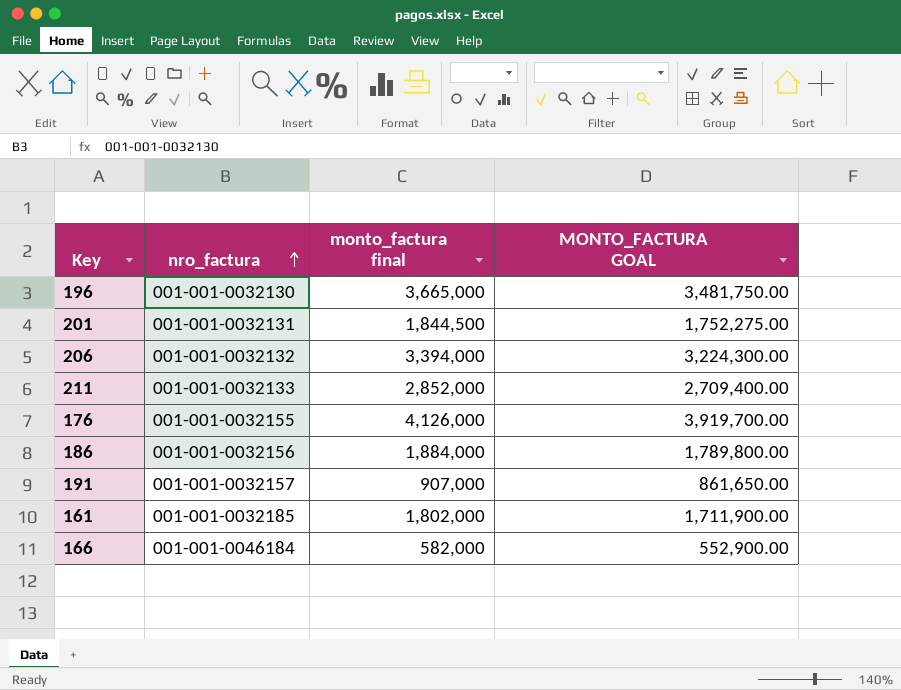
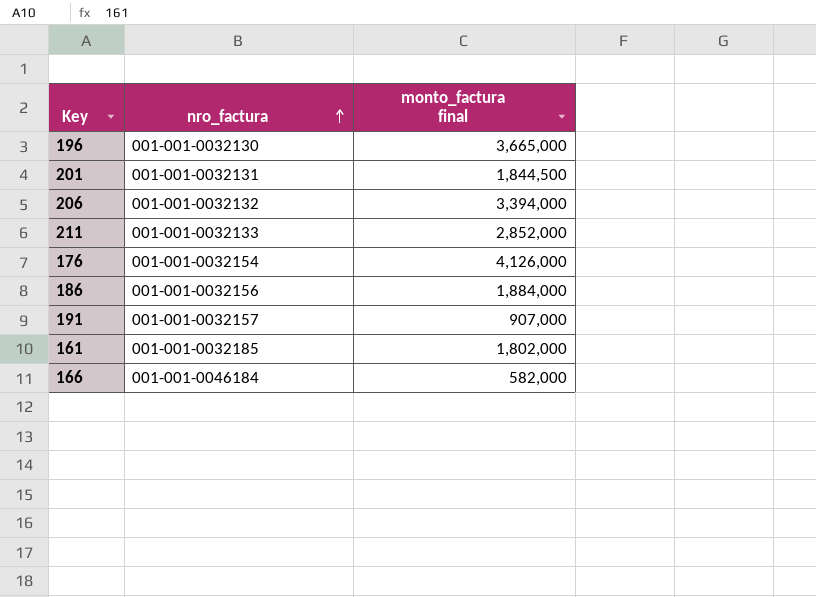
column MONTO_FACTURA GOAL | formula: [monto_factura final] * 0.95 -> none
176 | nro_factura: 001-001-0032155 -> 001-001-0032154

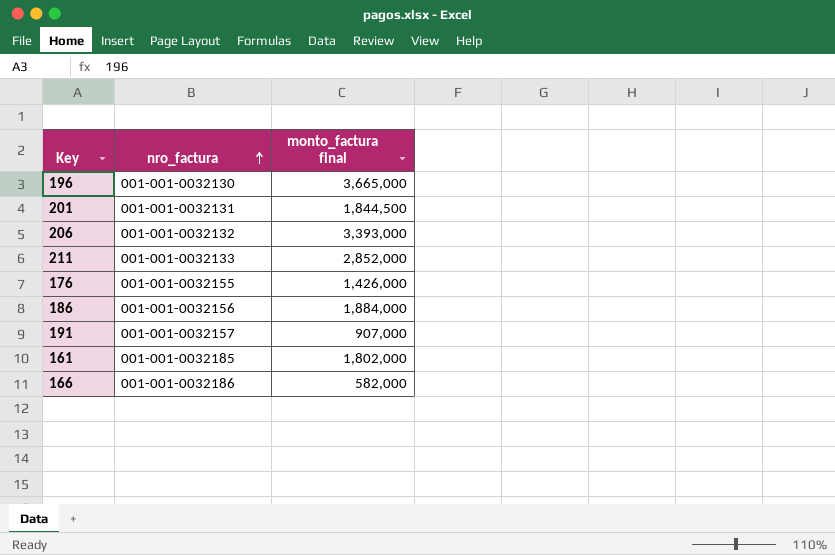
206 | monto_factura final: 3,394,000 -> 3,393,000
176 | nro_factura: 001-001-0032154 -> 001-001-0032155
176 | monto_factura final: 4,126,000 -> 1,426,000
166 | nro_factura: 001-001-0046184 -> 001-001-0032186

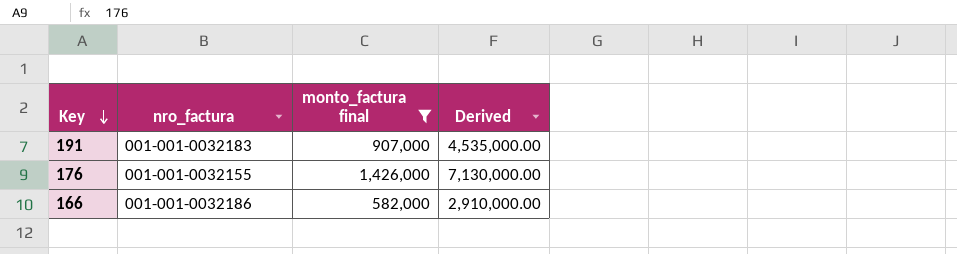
filter: none -> monto_factura final <= 1,426,000
row order: nro_factura ascending -> Key descending
column Derived | formula: none -> [monto_factura final] * 5
191 | nro_factura: 001-001-0032157 -> 001-001-0032183

